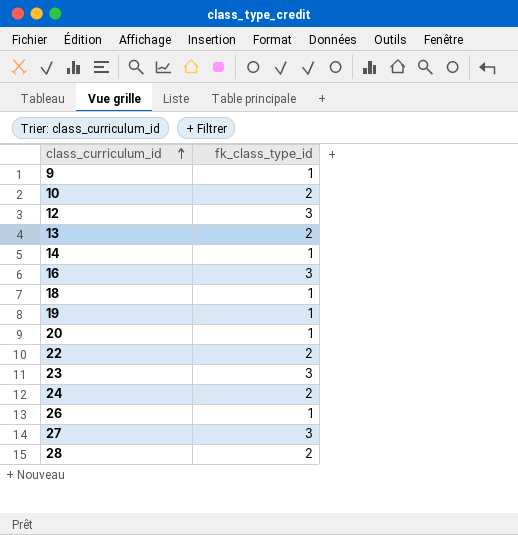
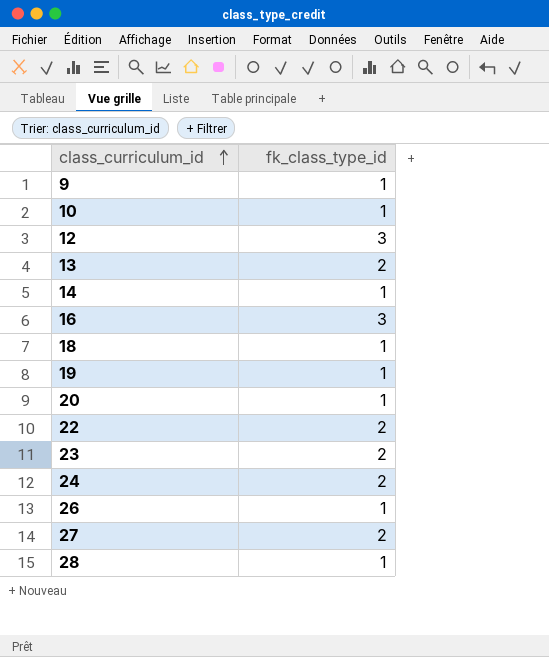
10 | fk_class_type_id: 2 -> 1
23 | fk_class_type_id: 3 -> 2
27 | fk_class_type_id: 3 -> 2
28 | fk_class_type_id: 2 -> 1

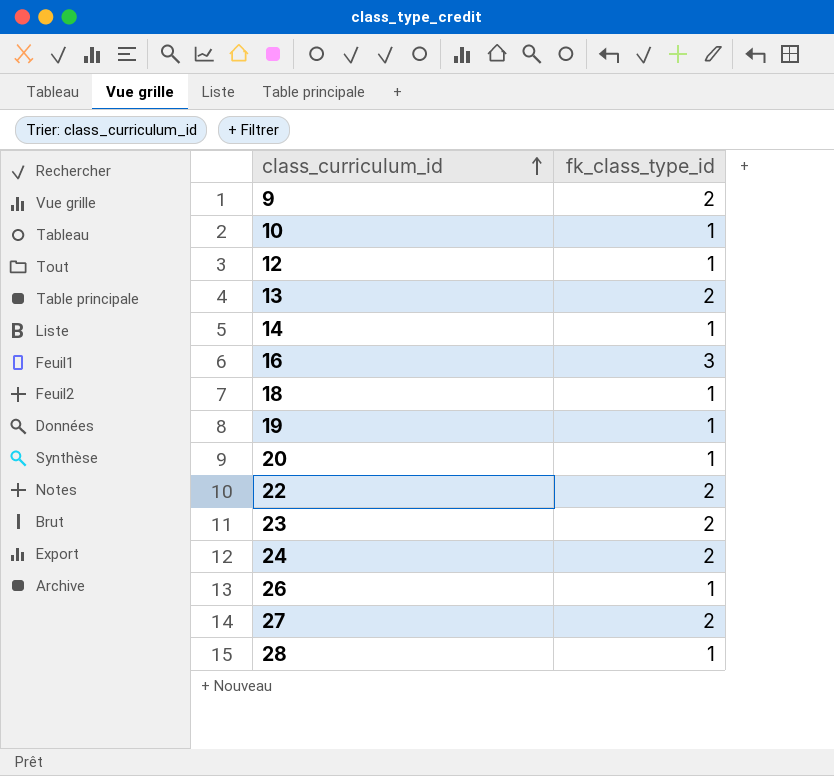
9 | fk_class_type_id: 1 -> 2
12 | fk_class_type_id: 3 -> 1

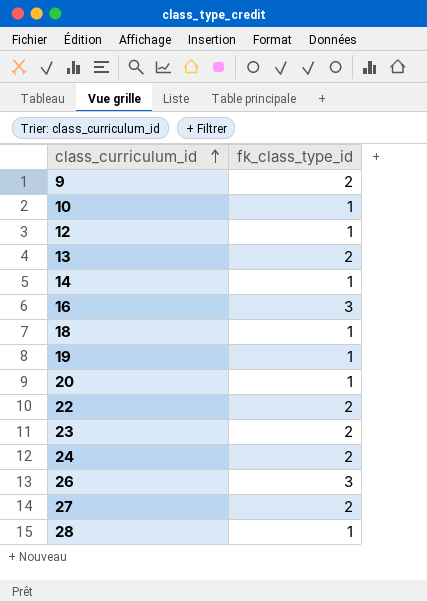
26 | fk_class_type_id: 1 -> 3

